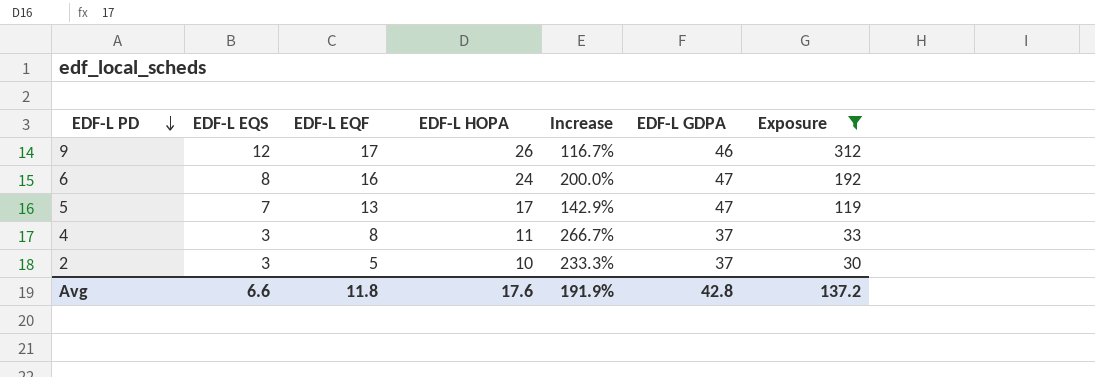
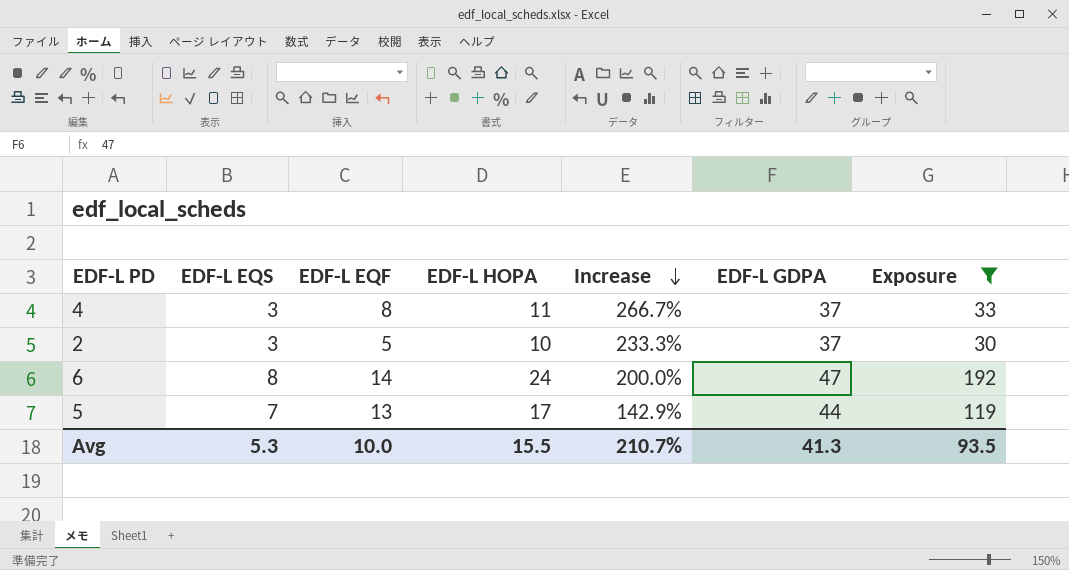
row order: EDF-L PD descending -> Increase descending
row 9: 12 | 17 | 26 | 116.7% | 46 | 312 -> none
6 | EDF-L EQF: 16 -> 14
5 | EDF-L GDPA: 47 -> 44
Avg | EDF-L EQS: 6.6 -> 5.3
Avg | EDF-L EQF: 11.8 -> 10.0
Avg | EDF-L HOPA: 17.6 -> 15.5
Avg | Increase: 191.9% -> 210.7%
Avg | EDF-L GDPA: 42.8 -> 41.3
Avg | Exposure: 137.2 -> 93.5

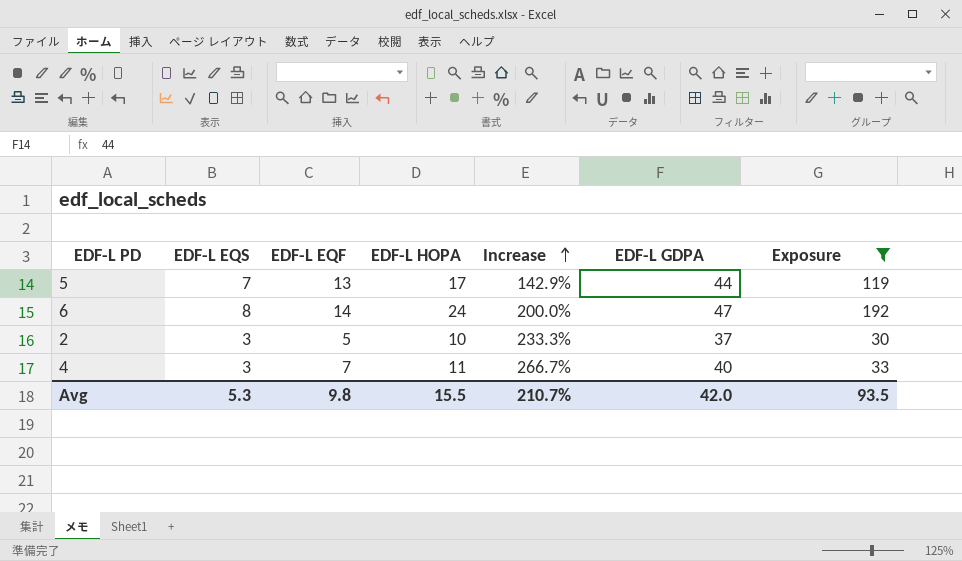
row order: Increase descending -> Increase ascending
4 | EDF-L EQF: 8 -> 7
4 | EDF-L GDPA: 37 -> 40
Avg | EDF-L EQF: 10.0 -> 9.8
Avg | EDF-L GDPA: 41.3 -> 42.0

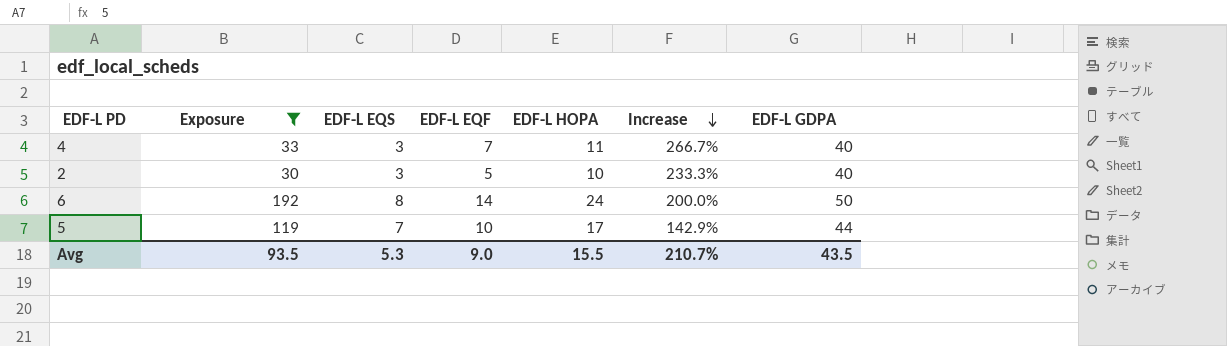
row order: Increase ascending -> Increase descending
column Exposure | position: 7 -> 2
2 | EDF-L GDPA: 37 -> 40
6 | EDF-L GDPA: 47 -> 50
5 | EDF-L EQF: 13 -> 10
Avg | EDF-L EQF: 9.8 -> 9.0
Avg | EDF-L GDPA: 42.0 -> 43.5

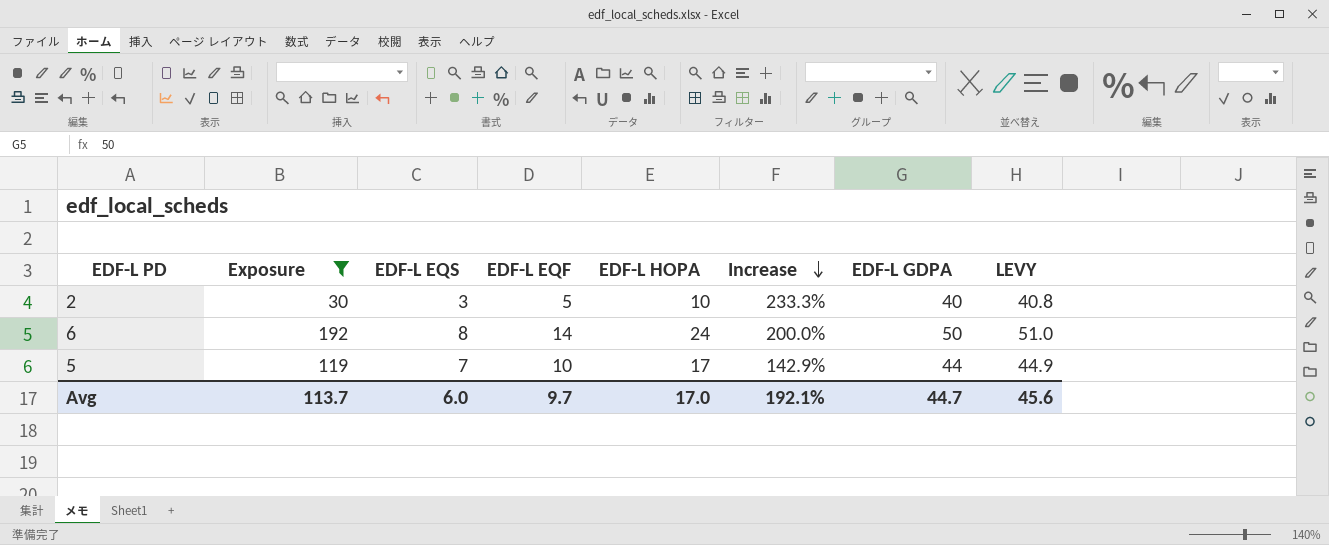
column LEVY | formula: none -> [EDF-L GDPA] * 1.02
row 4: 33 | 3 | 7 | 11 | 266.7% | 40 -> none
Avg | Exposure: 93.5 -> 113.7
Avg | EDF-L EQS: 5.3 -> 6.0
Avg | EDF-L EQF: 9.0 -> 9.7
Avg | EDF-L HOPA: 15.5 -> 17.0
Avg | Increase: 210.7% -> 192.1%
Avg | EDF-L GDPA: 43.5 -> 44.7

